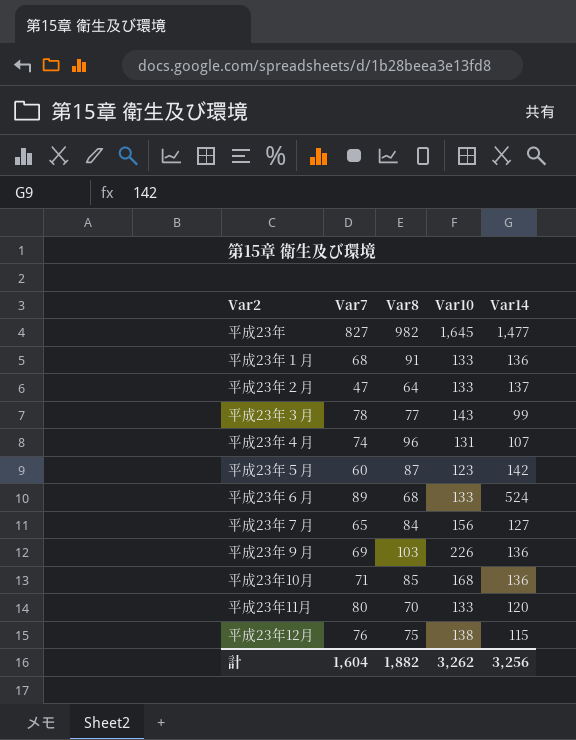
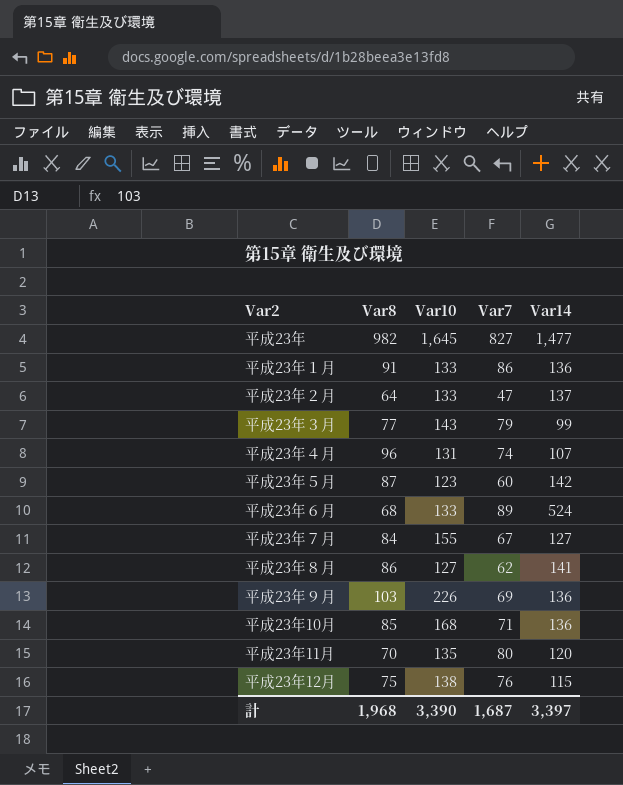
column Var7 | position: 2 -> 4
平成23年１月 | Var7: 68 -> 86
平成23年３月 | Var7: 78 -> 79
平成23年７月 | Var10: 156 -> 155
平成23年７月 | Var7: 65 -> 67
row 平成23年８月: none -> 86 | 127 | 62 | 141
平成23年11月 | Var10: 133 -> 135
計 | Var8: 1,882 -> 1,968
計 | Var10: 3,262 -> 3,390
計 | Var7: 1,604 -> 1,687
計 | Var14: 3,256 -> 3,397

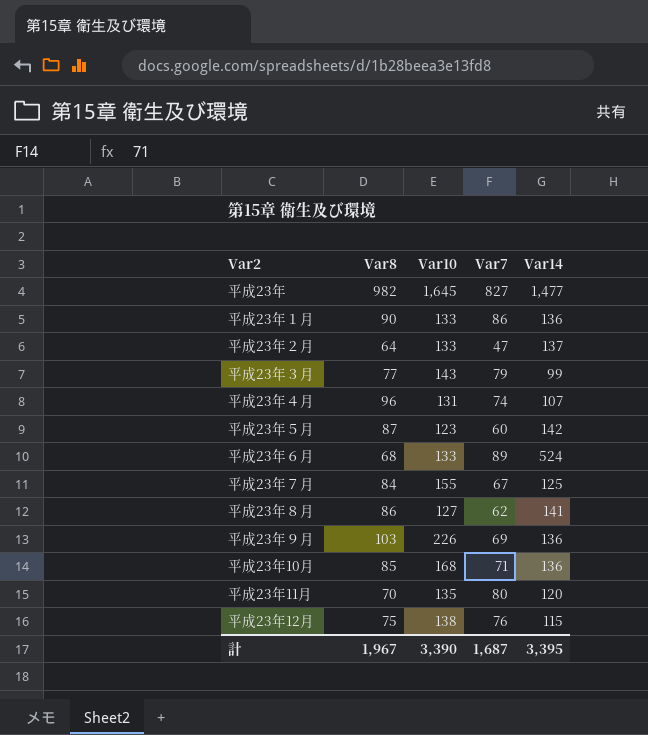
平成23年１月 | Var8: 91 -> 90
平成23年７月 | Var14: 127 -> 125
計 | Var8: 1,968 -> 1,967
計 | Var14: 3,397 -> 3,395

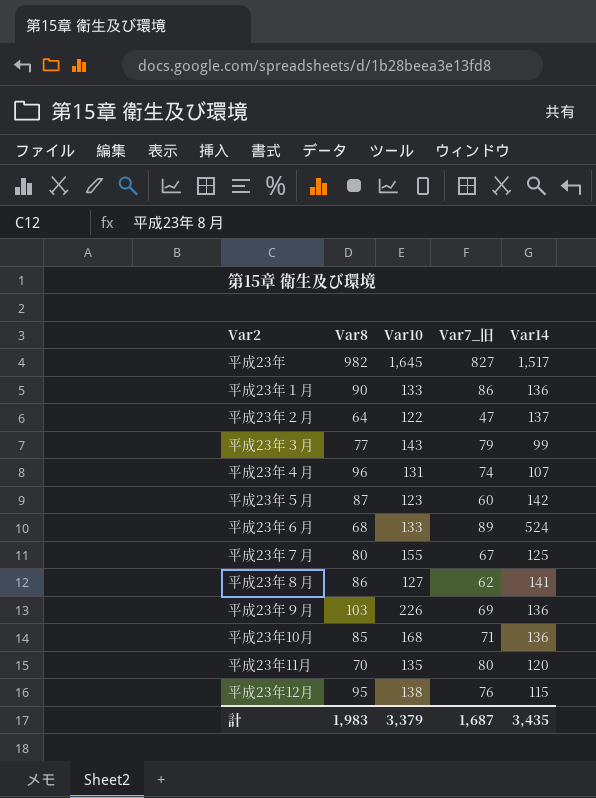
column name: Var7 -> Var7_旧
平成23年 | Var14: 1,477 -> 1,517
平成23年２月 | Var10: 133 -> 122
平成23年７月 | Var8: 84 -> 80
平成23年12月 | Var8: 75 -> 95
計 | Var8: 1,967 -> 1,983
計 | Var10: 3,390 -> 3,379
計 | Var14: 3,395 -> 3,435

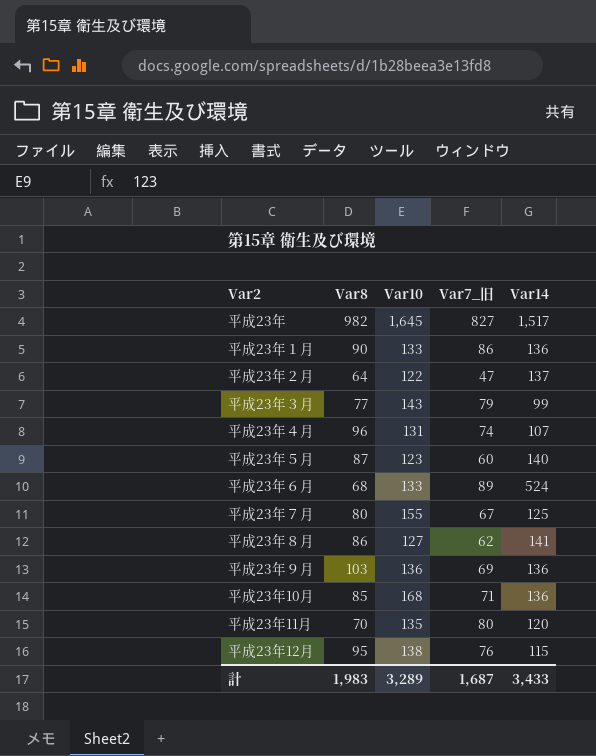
平成23年５月 | Var14: 142 -> 140
平成23年９月 | Var10: 226 -> 136
計 | Var10: 3,379 -> 3,289
計 | Var14: 3,435 -> 3,433

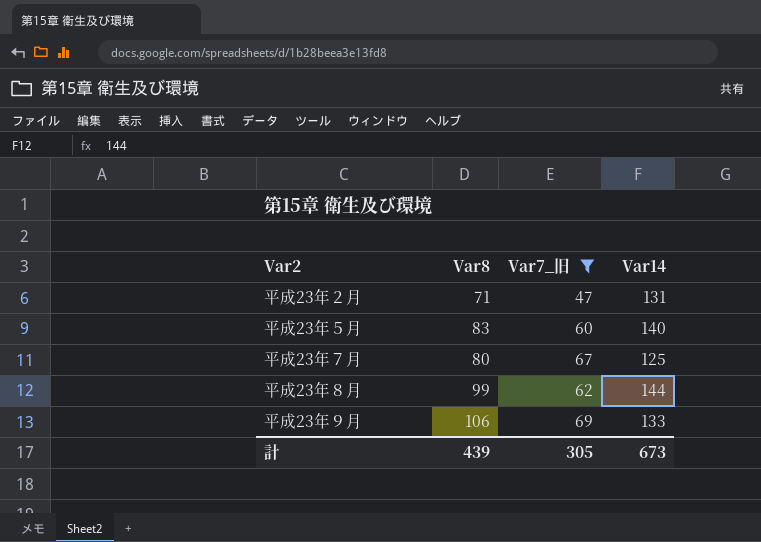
filter: none -> Var7_旧 <= 69
column Var10 | position: 3 -> none
平成23年２月 | Var8: 64 -> 71
平成23年２月 | Var14: 137 -> 131
平成23年５月 | Var8: 87 -> 83
平成23年８月 | Var8: 86 -> 99
平成23年８月 | Var14: 141 -> 144
平成23年９月 | Var8: 103 -> 106
平成23年９月 | Var14: 136 -> 133
計 | Var8: 1,983 -> 439
計 | Var7_旧: 1,687 -> 305
計 | Var14: 3,433 -> 673

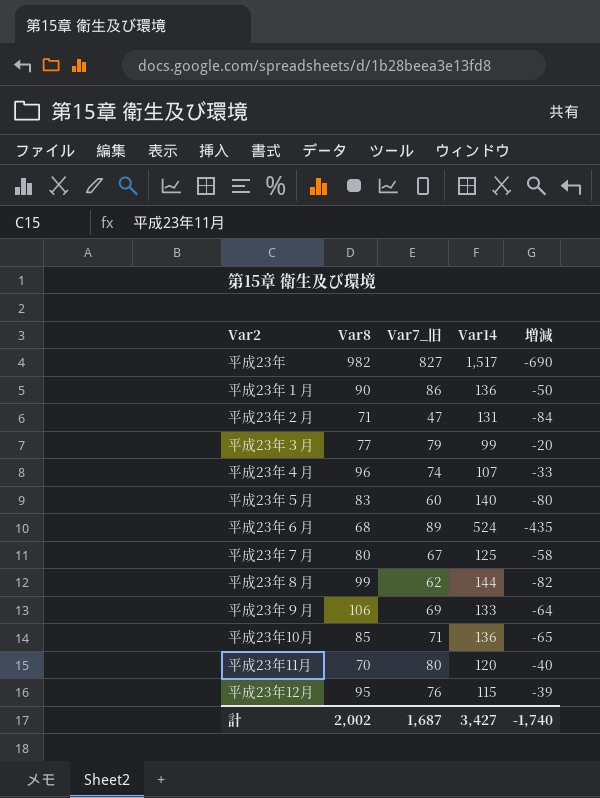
filter: Var7_旧 <= 69 -> none
column 増減 | formula: none -> [Var7_旧] - [Var14]
計 | Var8: 439 -> 2,002
計 | Var7_旧: 305 -> 1,687
計 | Var14: 673 -> 3,427

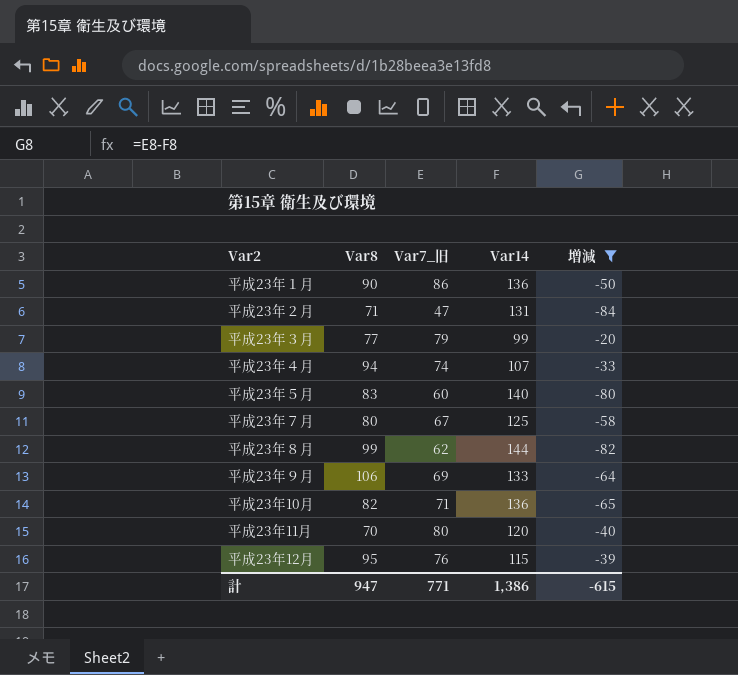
filter: none -> 増減 >= -84
平成23年４月 | Var8: 96 -> 94
平成23年10月 | Var8: 85 -> 82
計 | Var8: 2,002 -> 947
計 | Var7_旧: 1,687 -> 771
計 | Var14: 3,427 -> 1,386
計 | 増減: -1,740 -> -615

